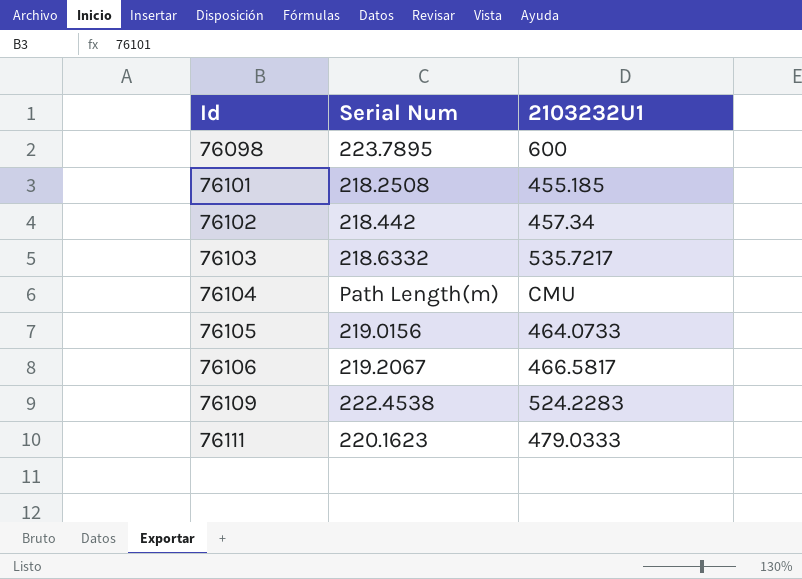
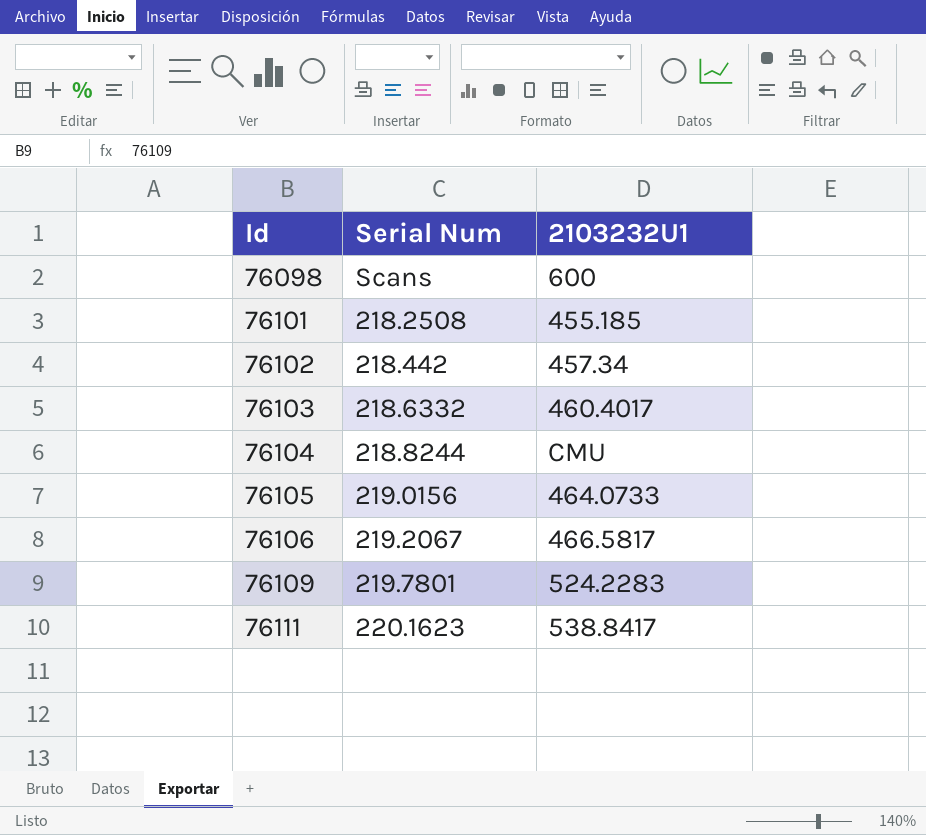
76098 | Serial Num: 223.7895 -> Scans
76103 | 2103232U1: 535.7217 -> 460.4017
76104 | Serial Num: Path Length(m) -> 218.8244
76109 | Serial Num: 222.4538 -> 219.7801
76111 | 2103232U1: 479.0333 -> 538.8417

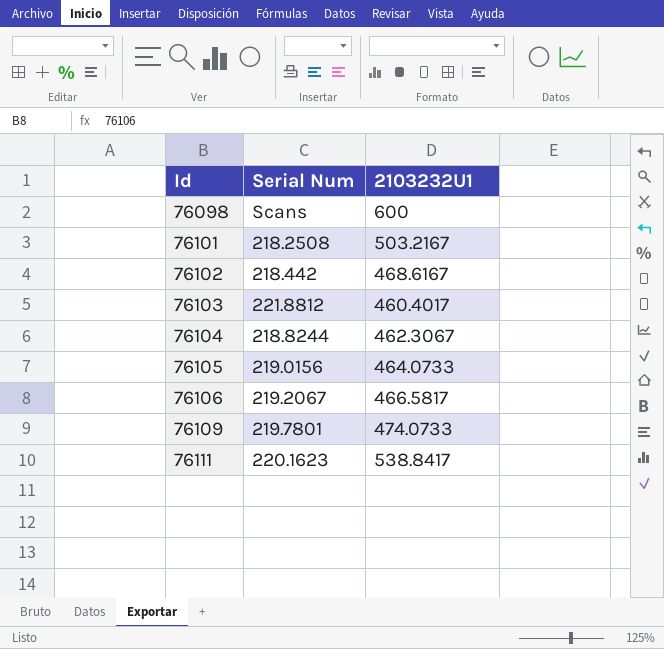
76101 | 2103232U1: 455.185 -> 503.2167
76102 | 2103232U1: 457.34 -> 468.6167
76103 | Serial Num: 218.6332 -> 221.8812
76104 | 2103232U1: CMU -> 462.3067
76109 | 2103232U1: 524.2283 -> 474.0733

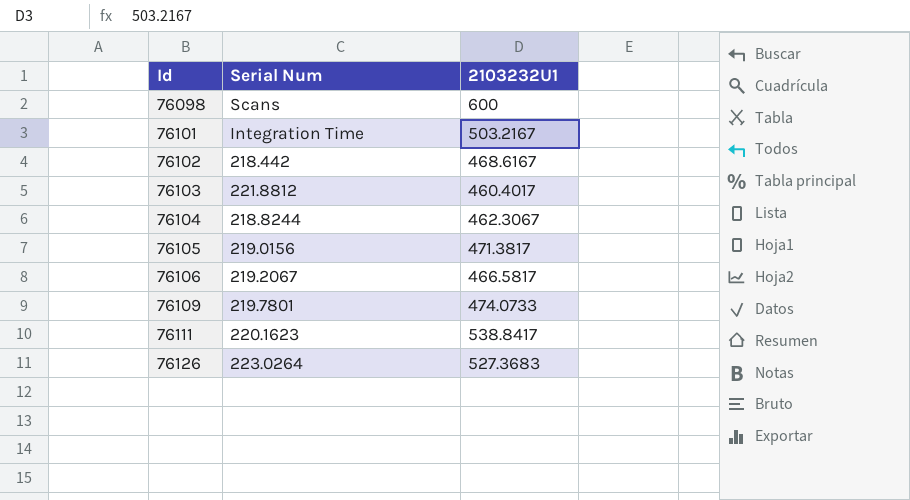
76101 | Serial Num: 218.2508 -> Integration Time
76105 | 2103232U1: 464.0733 -> 471.3817
row 76126: none -> 223.0264 | 527.3683

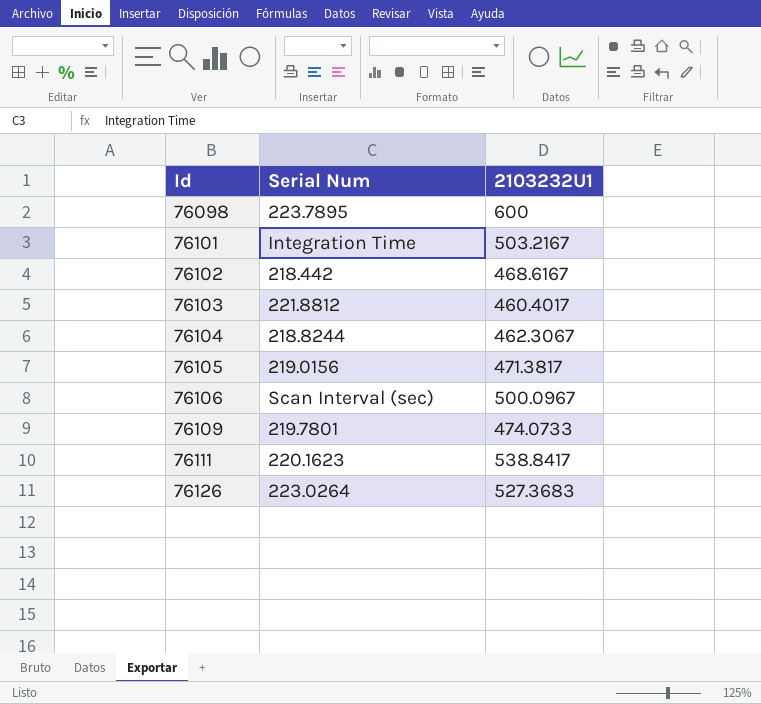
76098 | Serial Num: Scans -> 223.7895
76106 | Serial Num: 219.2067 -> Scan Interval (sec)
76106 | 2103232U1: 466.5817 -> 500.0967

